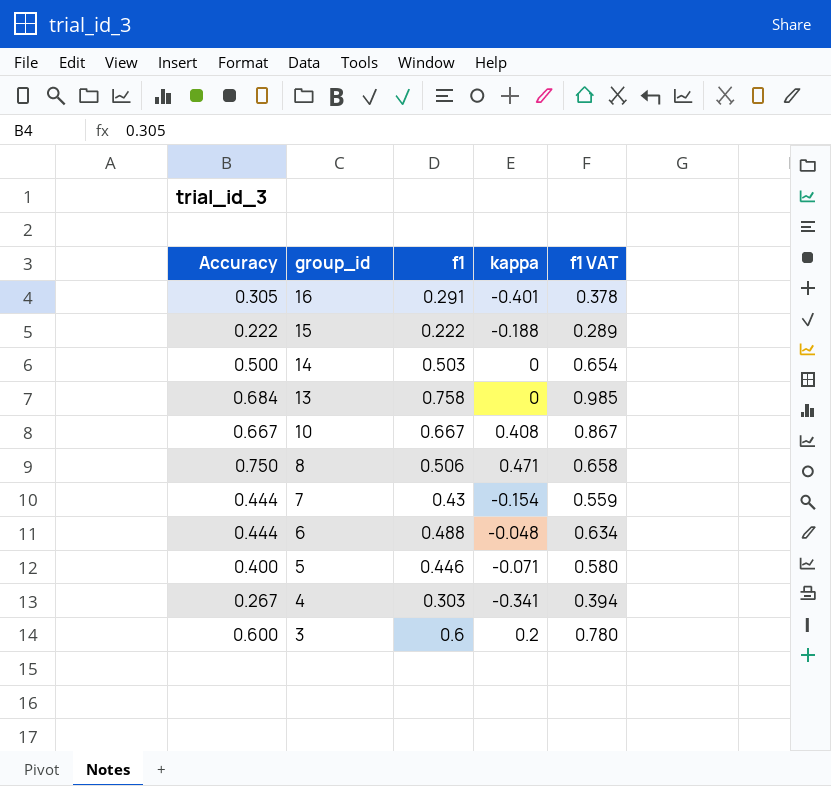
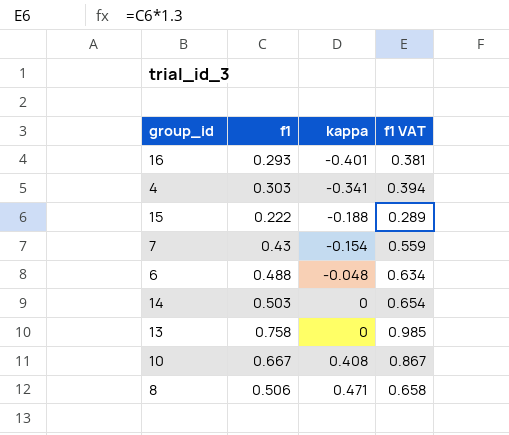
row order: group_id descending -> kappa ascending
column Accuracy | position: 1 -> none
row 5: 0.400 | 0.446 | -0.071 | 0.580 -> none
row 3: 0.600 | 0.6 | 0.2 | 0.780 -> none
16 | f1: 0.291 -> 0.293
16 | f1 VAT: 0.378 -> 0.381

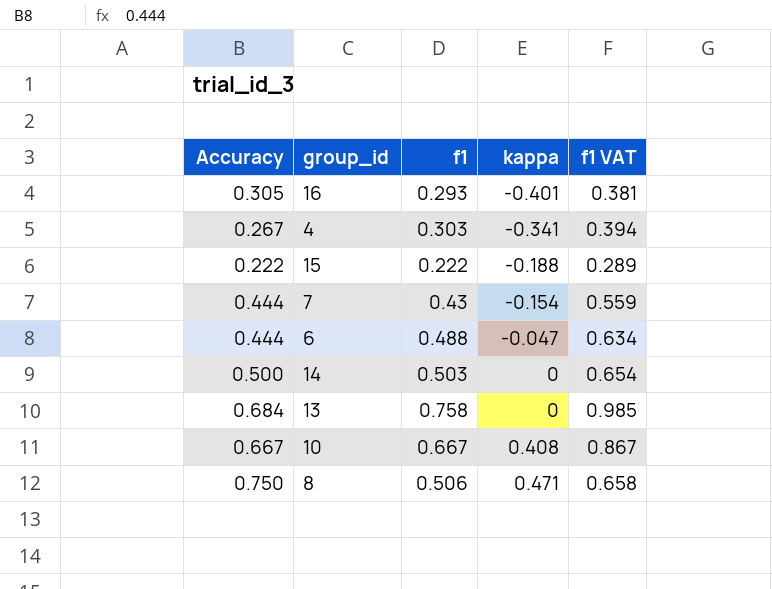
column Accuracy | position: none -> 1
6 | kappa: -0.048 -> -0.047

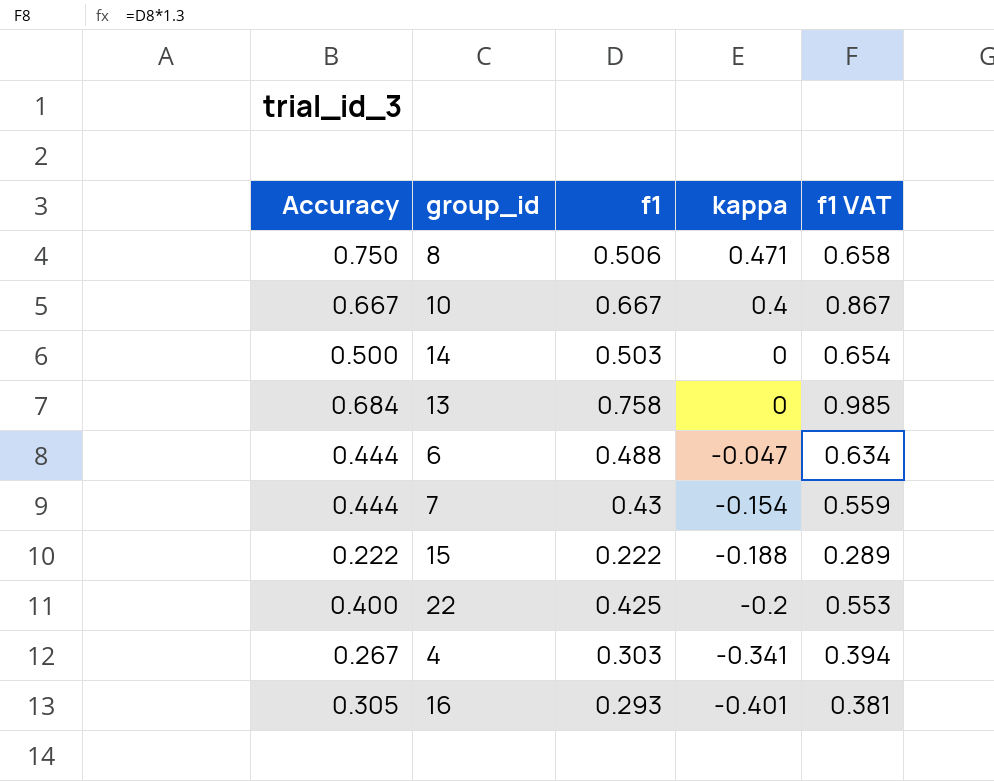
row order: kappa ascending -> kappa descending
10 | kappa: 0.408 -> 0.4
row 22: none -> 0.400 | 0.425 | -0.2 | 0.553

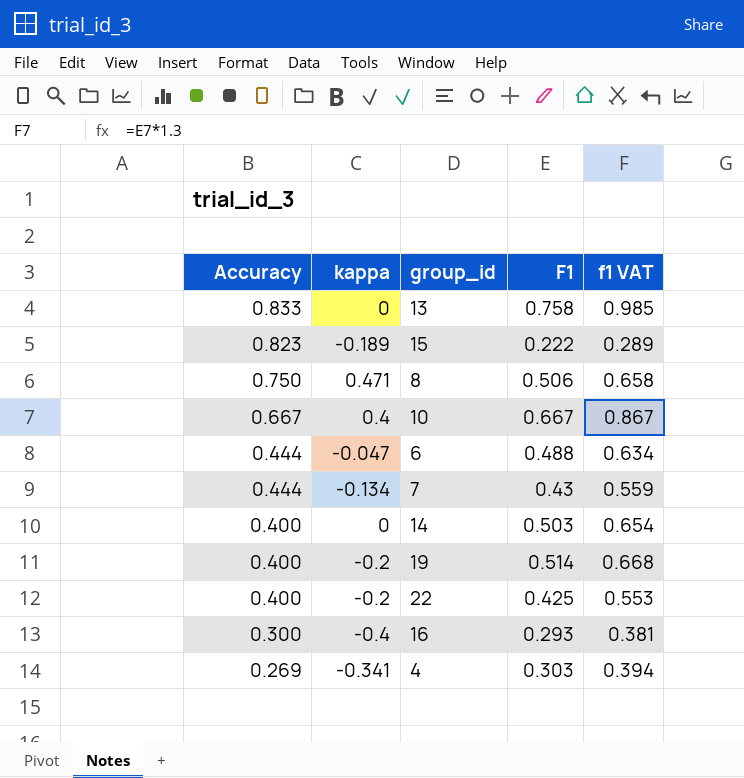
row order: kappa descending -> Accuracy descending
column kappa | position: 4 -> 2
column name: f1 -> F1
13 | Accuracy: 0.684 -> 0.833
15 | Accuracy: 0.222 -> 0.823
15 | kappa: -0.188 -> -0.189
7 | kappa: -0.154 -> -0.134
14 | Accuracy: 0.500 -> 0.400
row 19: none -> 0.400 | -0.2 | 0.514 | 0.668
16 | Accuracy: 0.305 -> 0.300
16 | kappa: -0.401 -> -0.4
4 | Accuracy: 0.267 -> 0.269

